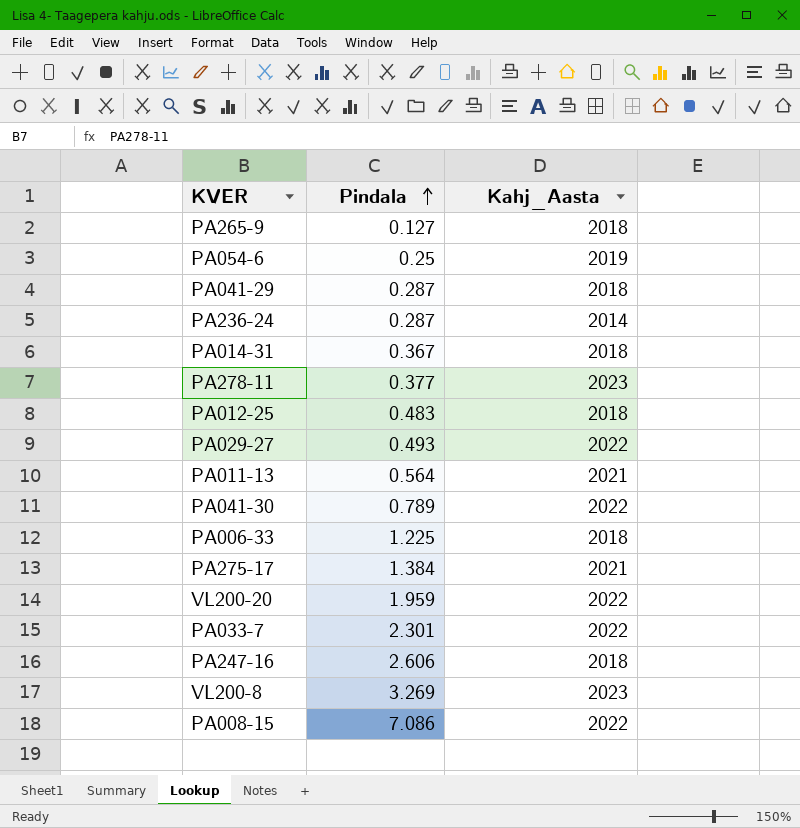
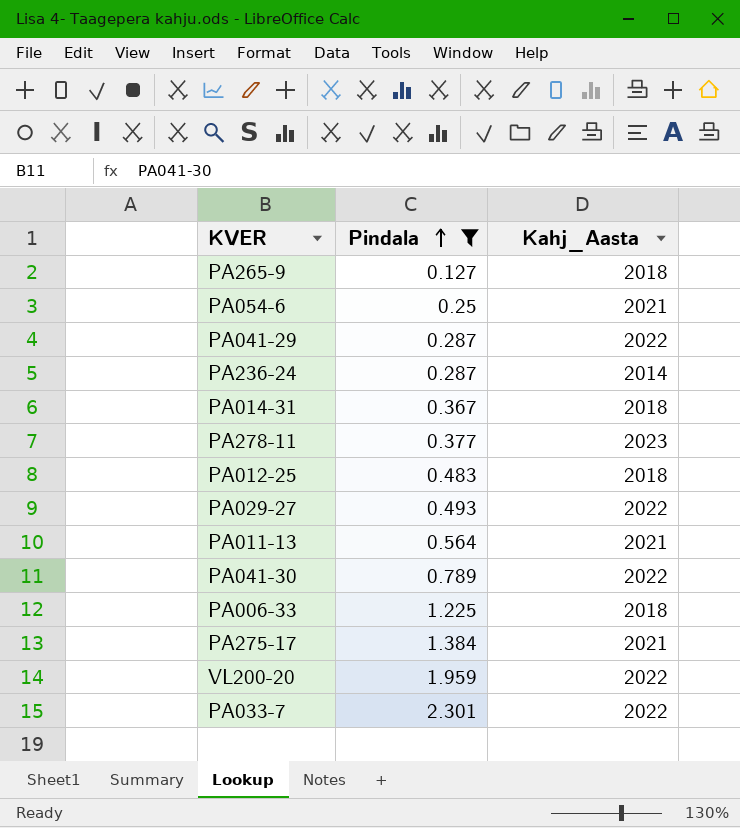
filter: none -> Pindala <= 2.301
PA054-6 | Kahj_Aasta: 2019 -> 2021
PA041-29 | Kahj_Aasta: 2018 -> 2022

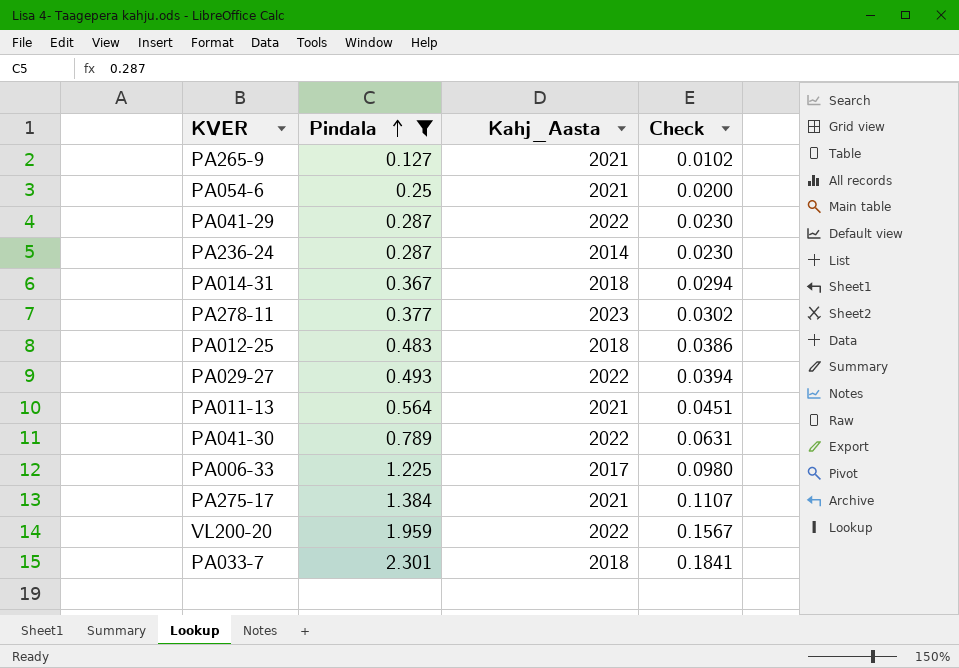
column Check | formula: none -> [Pindala] * 0.08
PA265-9 | Kahj_Aasta: 2018 -> 2021
PA006-33 | Kahj_Aasta: 2018 -> 2017
PA033-7 | Kahj_Aasta: 2022 -> 2018

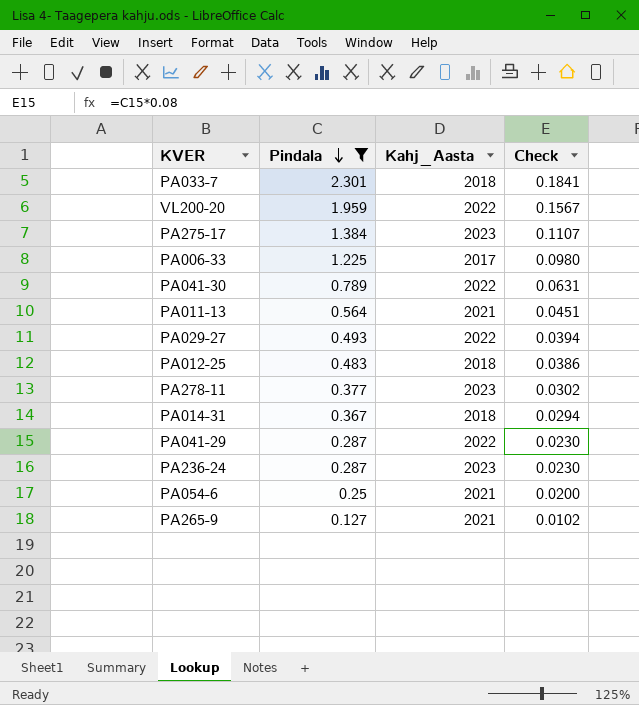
row order: Pindala ascending -> Pindala descending
PA275-17 | Kahj_Aasta: 2021 -> 2023
PA236-24 | Kahj_Aasta: 2014 -> 2023

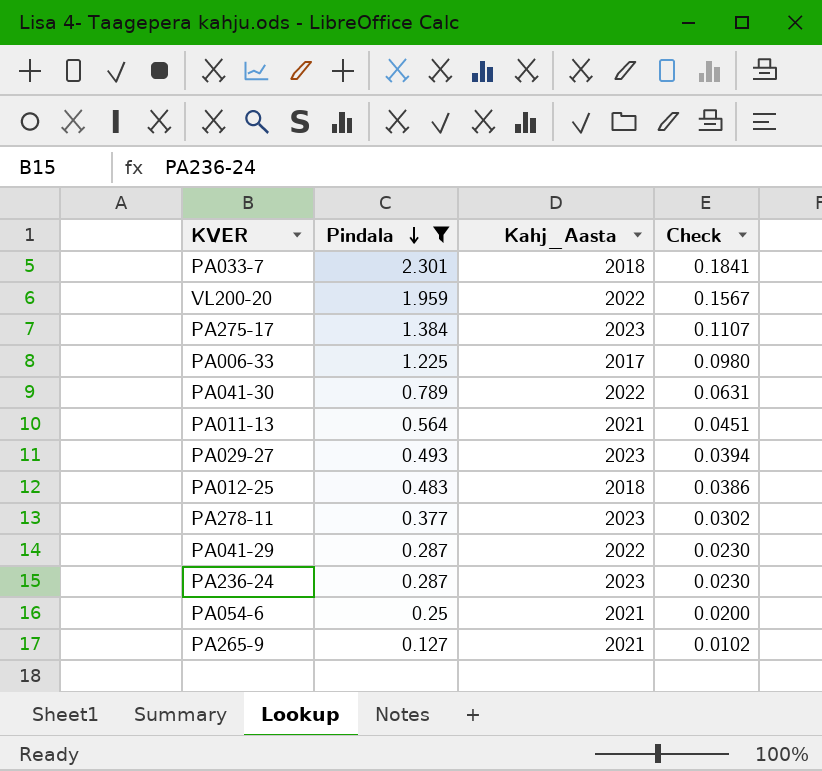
row PA014-31: 0.367 | 2018 | 0.0294 -> none
PA029-27 | Kahj_Aasta: 2022 -> 2023

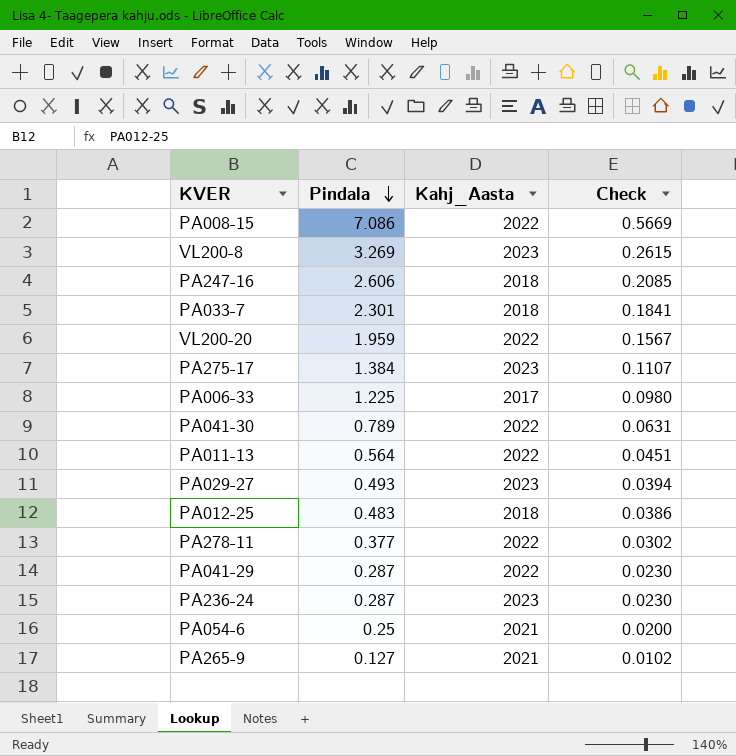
filter: Pindala <= 2.301 -> none
PA011-13 | Kahj_Aasta: 2021 -> 2022
PA278-11 | Kahj_Aasta: 2023 -> 2022

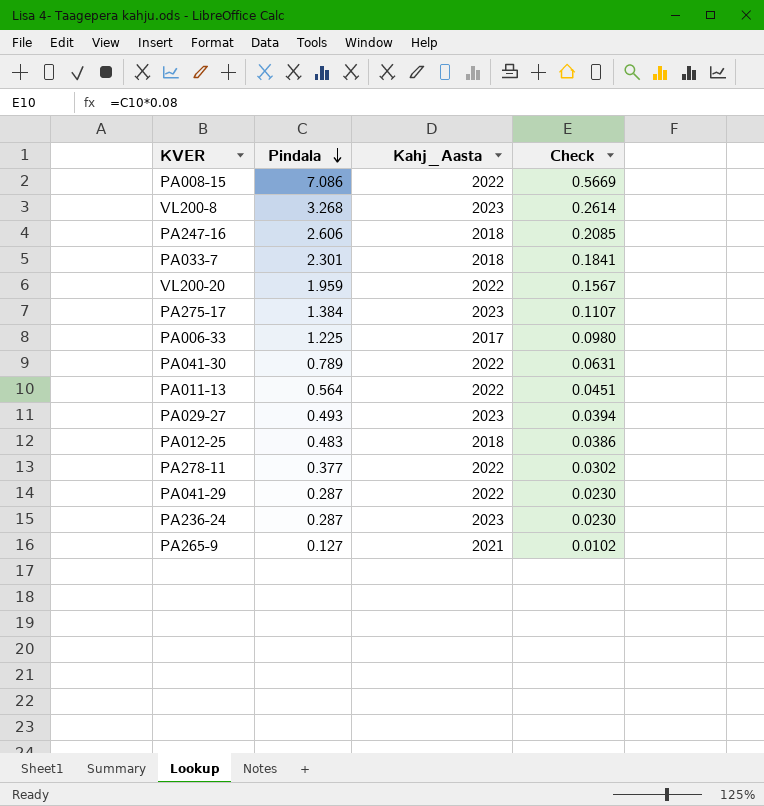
row PA054-6: 0.25 | 2021 | 0.0200 -> none
VL200-8 | Pindala: 3.269 -> 3.268
VL200-8 | Check: 0.2615 -> 0.2614

